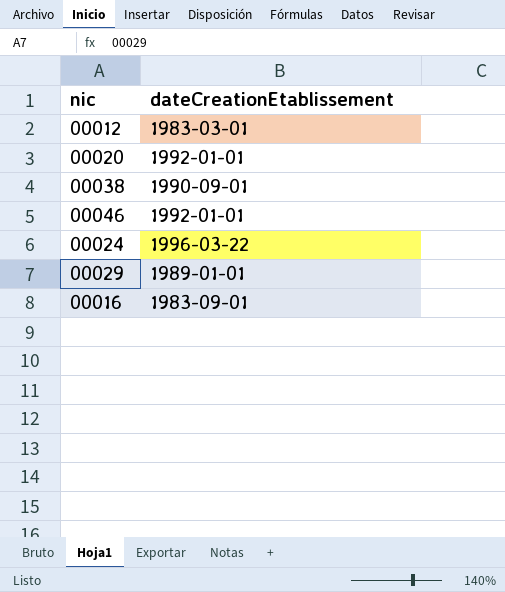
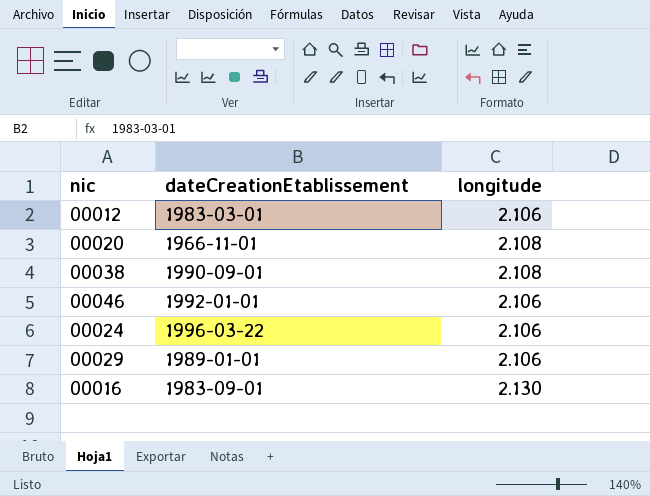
column longitude | position: none -> 3
00020 | dateCreationEtablissement: 1992-01-01 -> 1966-11-01

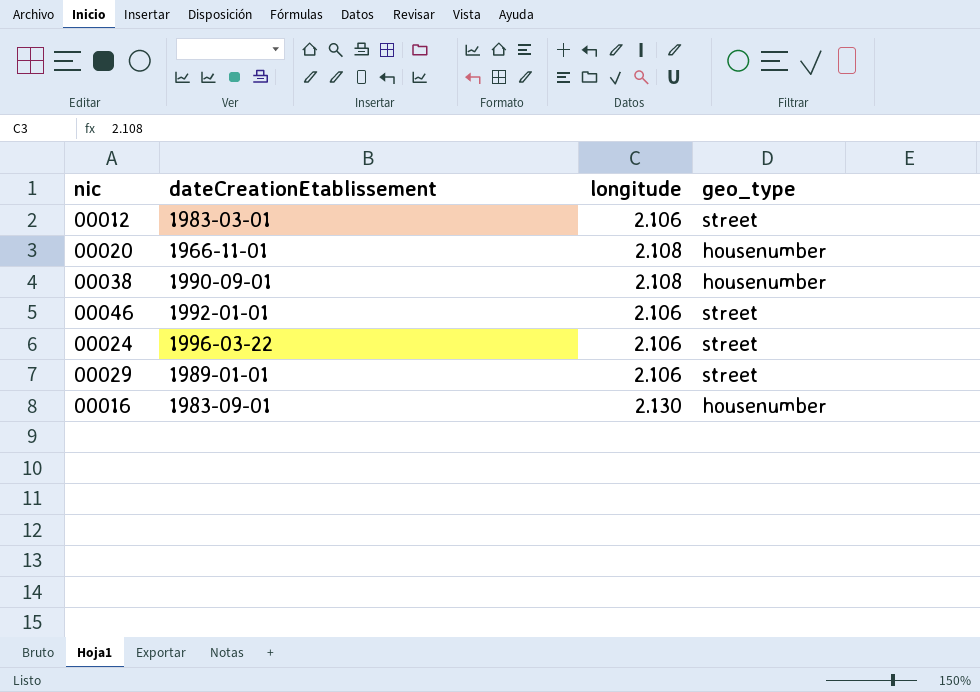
column geo_type | position: none -> 4

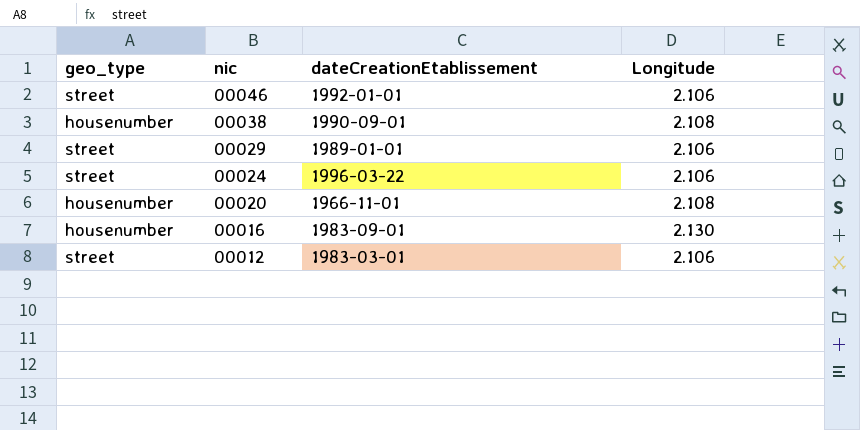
row order: none -> nic descending
column geo_type | position: 4 -> 1
column name: longitude -> Longitude

